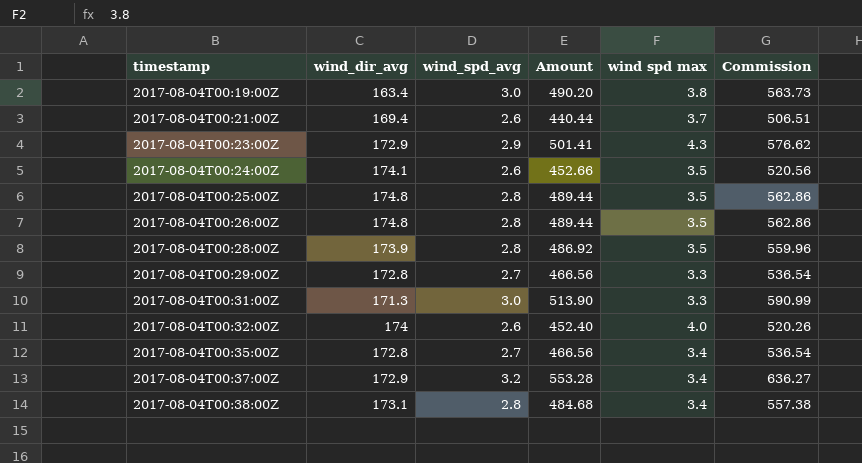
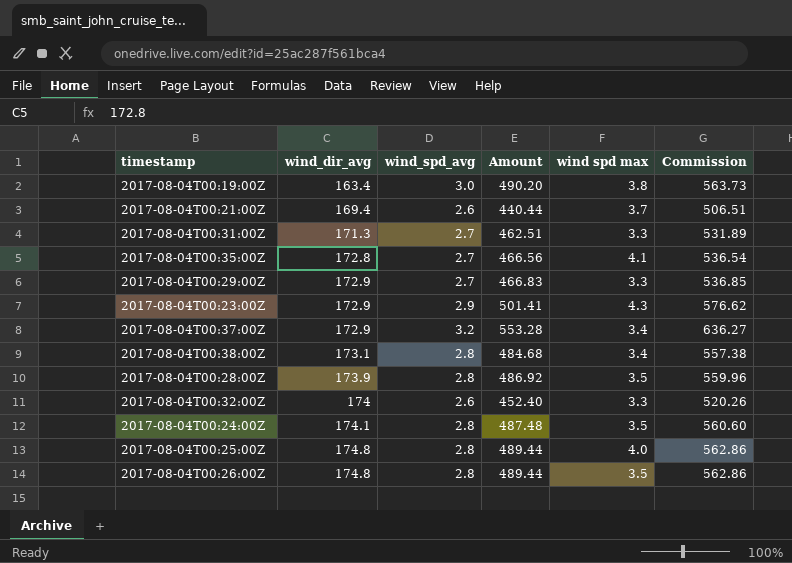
row order: timestamp ascending -> wind_dir_avg ascending
2017-08-04T00:31:00Z | wind_spd_avg: 3.0 -> 2.7
2017-08-04T00:31:00Z | Amount: 513.90 -> 462.51
2017-08-04T00:31:00Z | Commission: 590.99 -> 531.89
2017-08-04T00:35:00Z | wind spd max: 3.4 -> 4.1
2017-08-04T00:29:00Z | wind_dir_avg: 172.8 -> 172.9
2017-08-04T00:29:00Z | Amount: 466.56 -> 466.83
2017-08-04T00:29:00Z | Commission: 536.54 -> 536.85
2017-08-04T00:32:00Z | wind spd max: 4.0 -> 3.3
2017-08-04T00:24:00Z | wind_spd_avg: 2.6 -> 2.8
2017-08-04T00:24:00Z | Amount: 452.66 -> 487.48
2017-08-04T00:24:00Z | Commission: 520.56 -> 560.60
2017-08-04T00:25:00Z | wind spd max: 3.5 -> 4.0

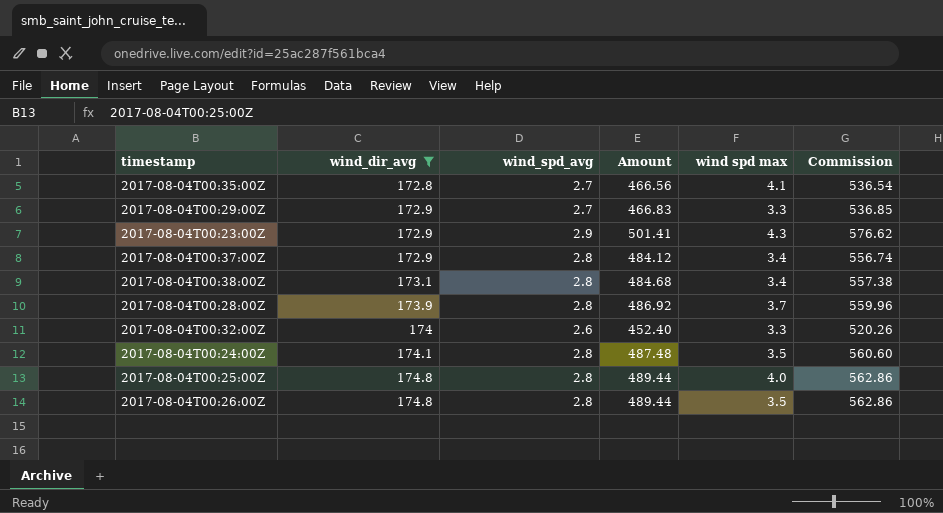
filter: none -> wind_dir_avg >= 172.8
2017-08-04T00:37:00Z | wind_spd_avg: 3.2 -> 2.8
2017-08-04T00:37:00Z | Amount: 553.28 -> 484.12
2017-08-04T00:37:00Z | Commission: 636.27 -> 556.74
2017-08-04T00:28:00Z | wind spd max: 3.5 -> 3.7

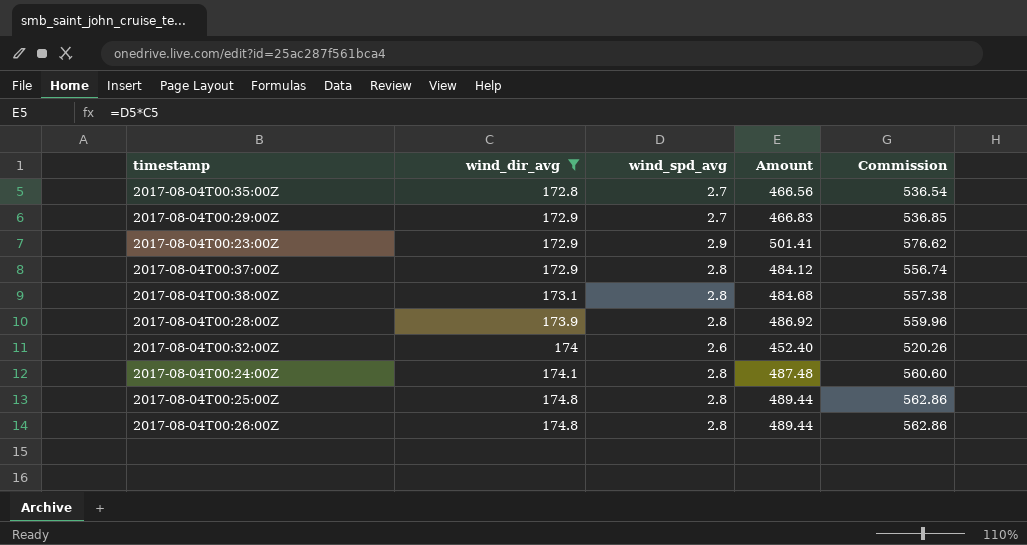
column wind spd max | position: 5 -> none

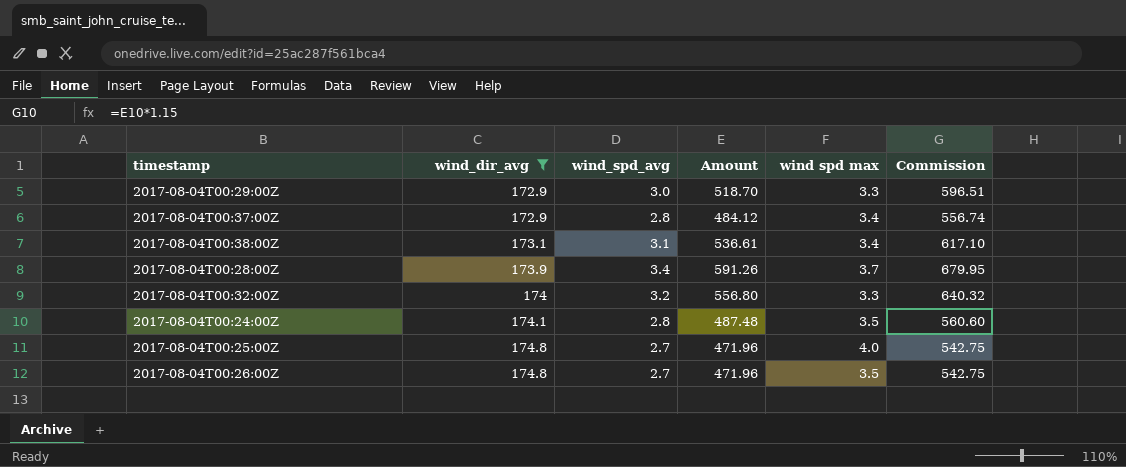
column wind spd max | position: none -> 5
row 2017-08-04T00:35:00Z: 172.8 | 2.7 | 466.56 | 536.54 -> none
row 2017-08-04T00:23:00Z: 172.9 | 2.9 | 501.41 | 576.62 -> none
2017-08-04T00:29:00Z | wind_spd_avg: 2.7 -> 3.0
2017-08-04T00:29:00Z | Amount: 466.83 -> 518.70
2017-08-04T00:29:00Z | Commission: 536.85 -> 596.51
2017-08-04T00:38:00Z | wind_spd_avg: 2.8 -> 3.1
2017-08-04T00:38:00Z | Amount: 484.68 -> 536.61
2017-08-04T00:38:00Z | Commission: 557.38 -> 617.10
2017-08-04T00:28:00Z | wind_spd_avg: 2.8 -> 3.4
2017-08-04T00:28:00Z | Amount: 486.92 -> 591.26
2017-08-04T00:28:00Z | Commission: 559.96 -> 679.95
2017-08-04T00:32:00Z | wind_spd_avg: 2.6 -> 3.2
2017-08-04T00:32:00Z | Amount: 452.40 -> 556.80
2017-08-04T00:32:00Z | Commission: 520.26 -> 640.32
2017-08-04T00:25:00Z | wind_spd_avg: 2.8 -> 2.7
2017-08-04T00:25:00Z | Amount: 489.44 -> 471.96
2017-08-04T00:25:00Z | Commission: 562.86 -> 542.75
2017-08-04T00:26:00Z | wind_spd_avg: 2.8 -> 2.7
2017-08-04T00:26:00Z | Amount: 489.44 -> 471.96
2017-08-04T00:26:00Z | Commission: 562.86 -> 542.75

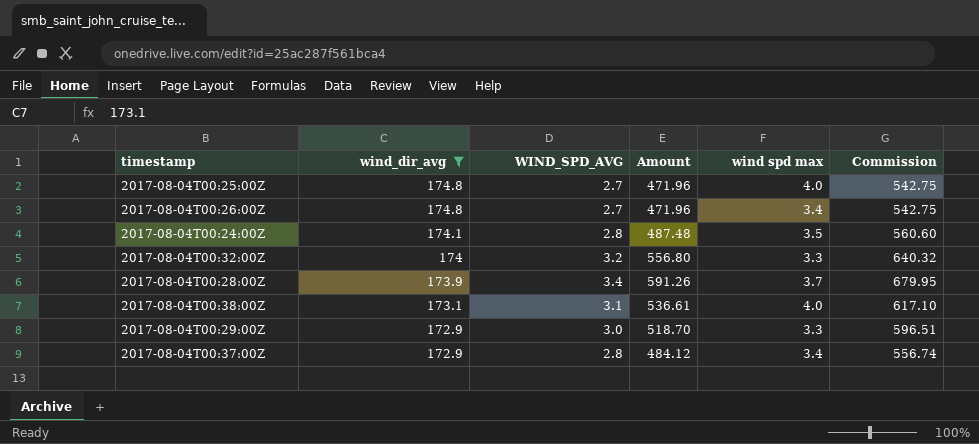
row order: wind_dir_avg ascending -> wind_dir_avg descending
column name: wind_spd_avg -> WIND_SPD_AVG
2017-08-04T00:26:00Z | wind spd max: 3.5 -> 3.4
2017-08-04T00:38:00Z | wind spd max: 3.4 -> 4.0

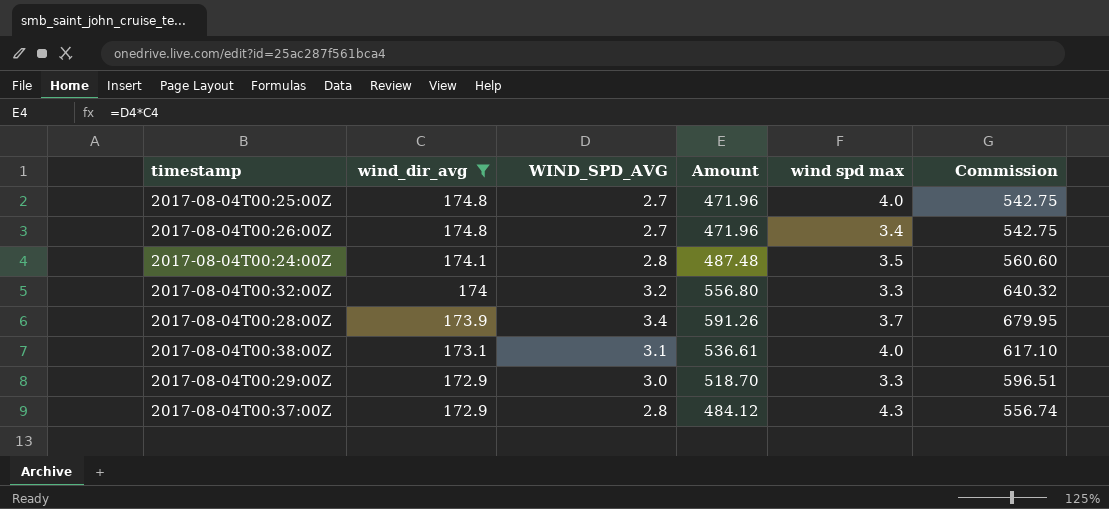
2017-08-04T00:37:00Z | wind spd max: 3.4 -> 4.3

